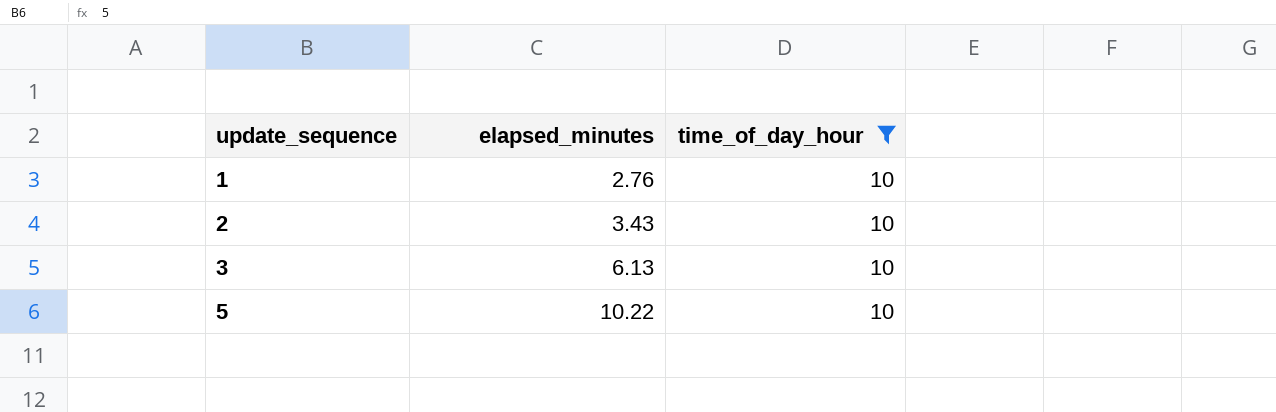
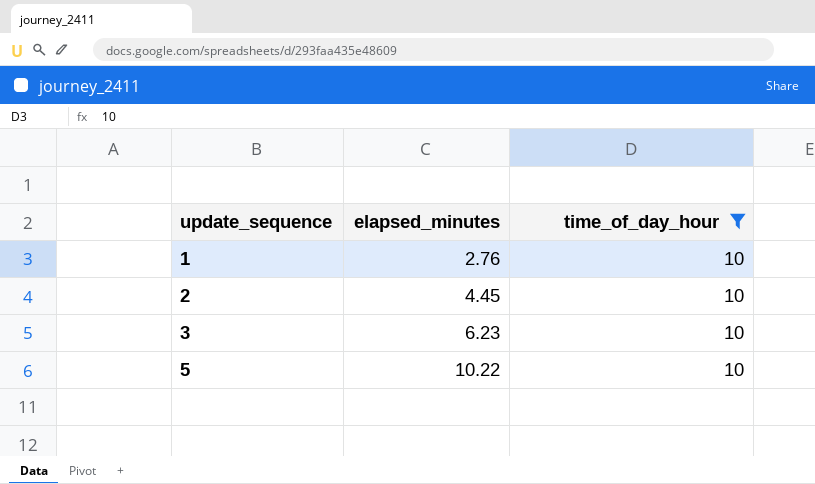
2 | elapsed_minutes: 3.43 -> 4.45
3 | elapsed_minutes: 6.13 -> 6.23

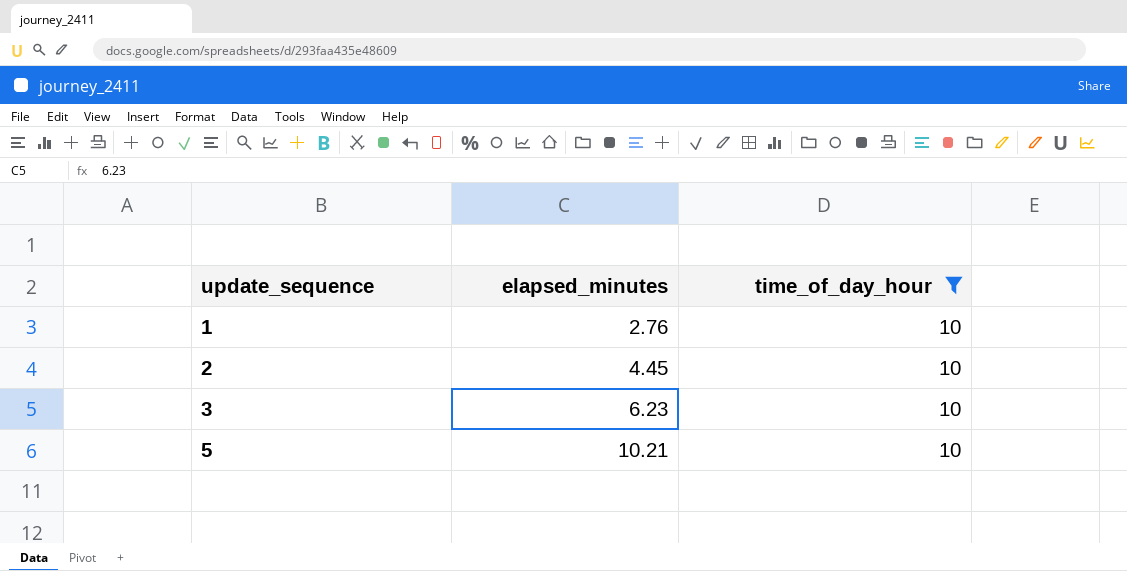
5 | elapsed_minutes: 10.22 -> 10.21

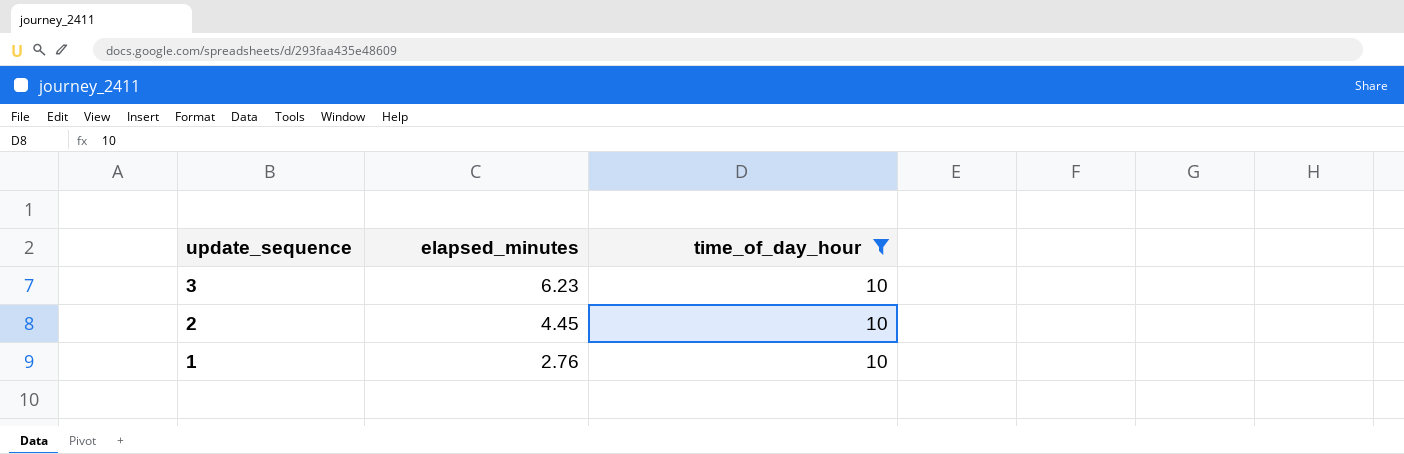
row order: update_sequence ascending -> update_sequence descending
row 5: 10.21 | 10 -> none

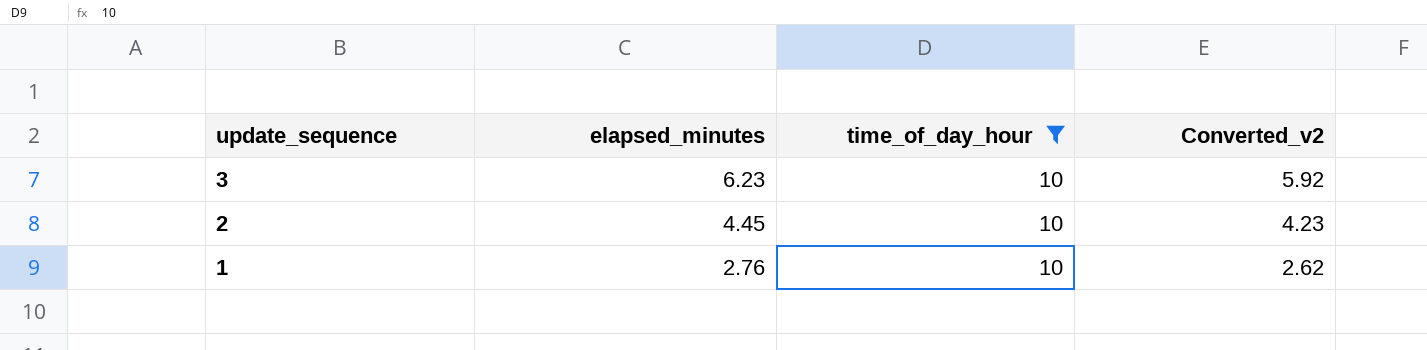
column Converted_v2 | formula: none -> [elapsed_minutes] * 0.95

